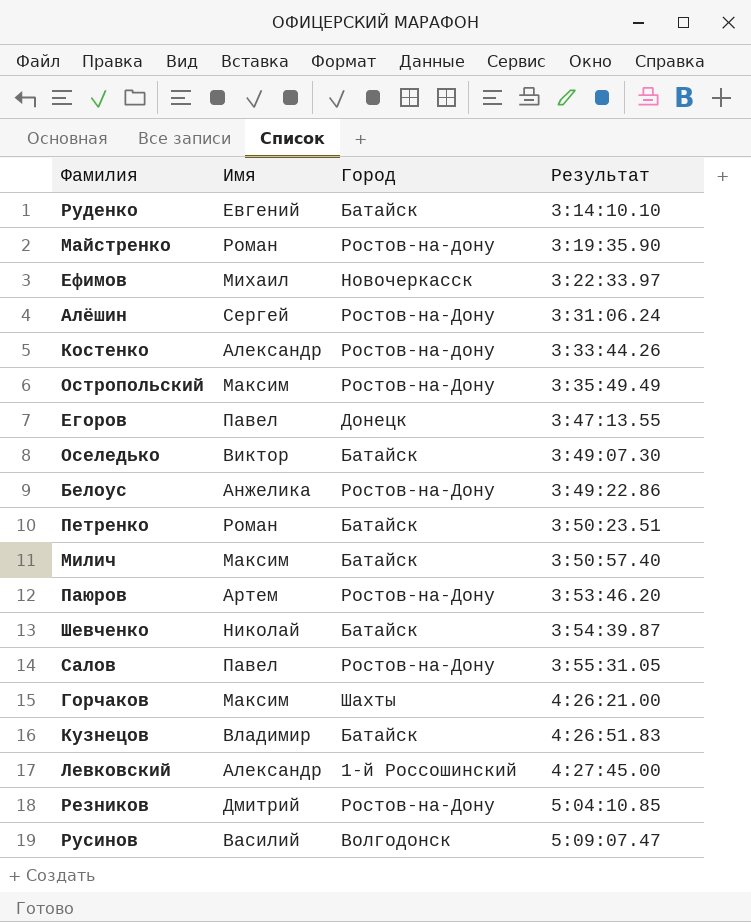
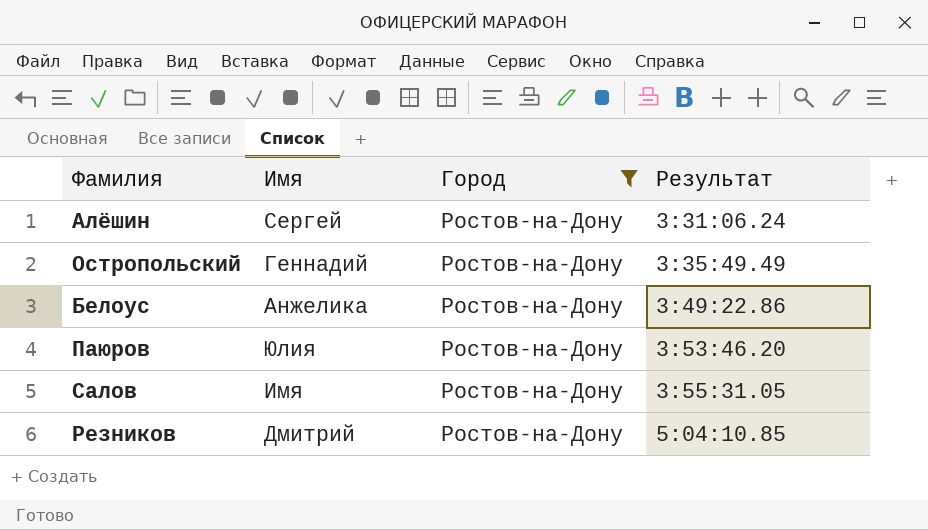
filter: none -> Город = Ростов-на-Дону
Остропольский | Имя: Максим -> Геннадий
Паюров | Имя: Артем -> Юлия
Салов | Имя: Павел -> Имя

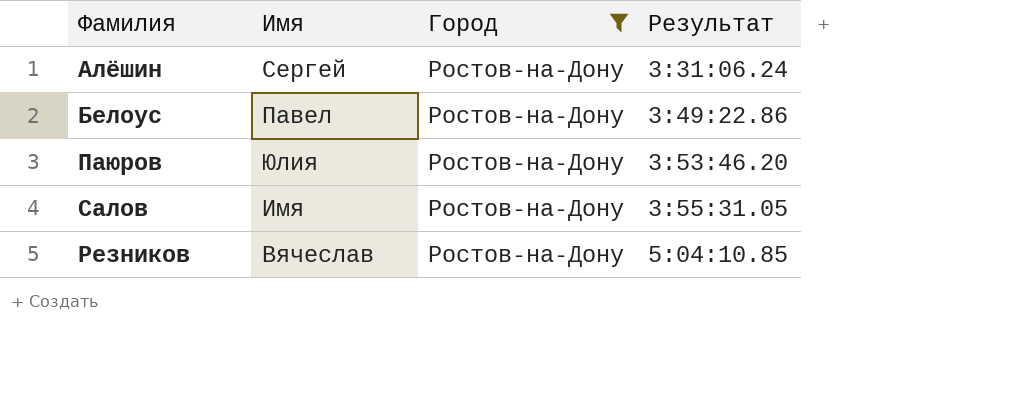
row Остропольский: Геннадий | Ростов-на-Дону | 3:35:49.49 -> none
Белоус | Имя: Анжелика -> Павел
Резников | Имя: Дмитрий -> Вячеслав

